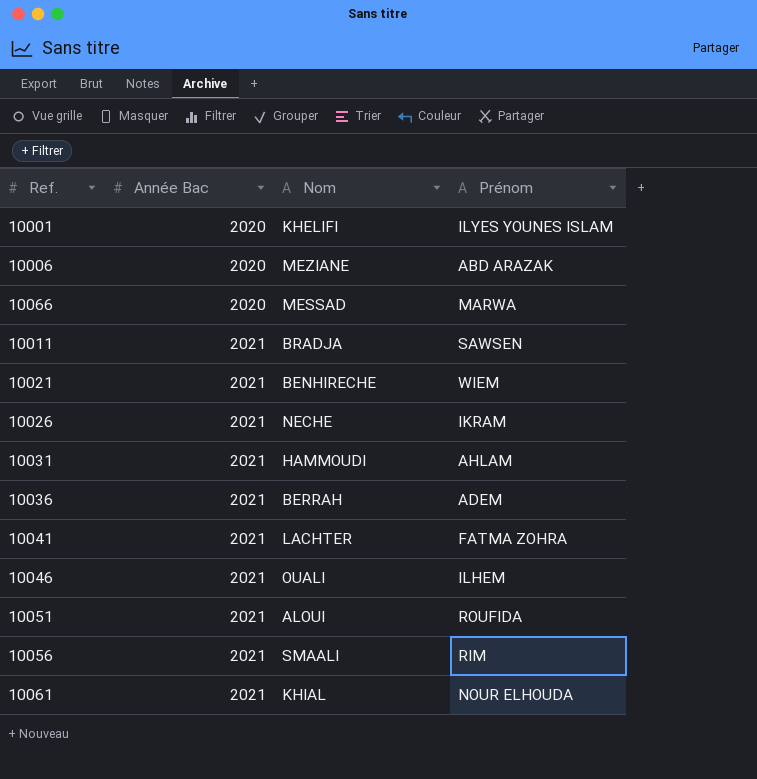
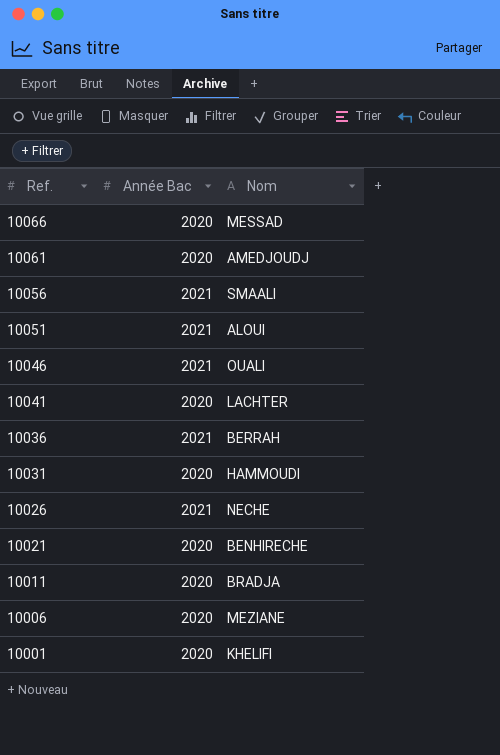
row order: Année Bac ascending -> Ref. descending
column Prénom | position: 4 -> none
10061 | Année Bac: 2021 -> 2020
10061 | Nom: KHIAL -> AMEDJOUDJ
10041 | Année Bac: 2021 -> 2020
10031 | Année Bac: 2021 -> 2020
10021 | Année Bac: 2021 -> 2020
10011 | Année Bac: 2021 -> 2020

